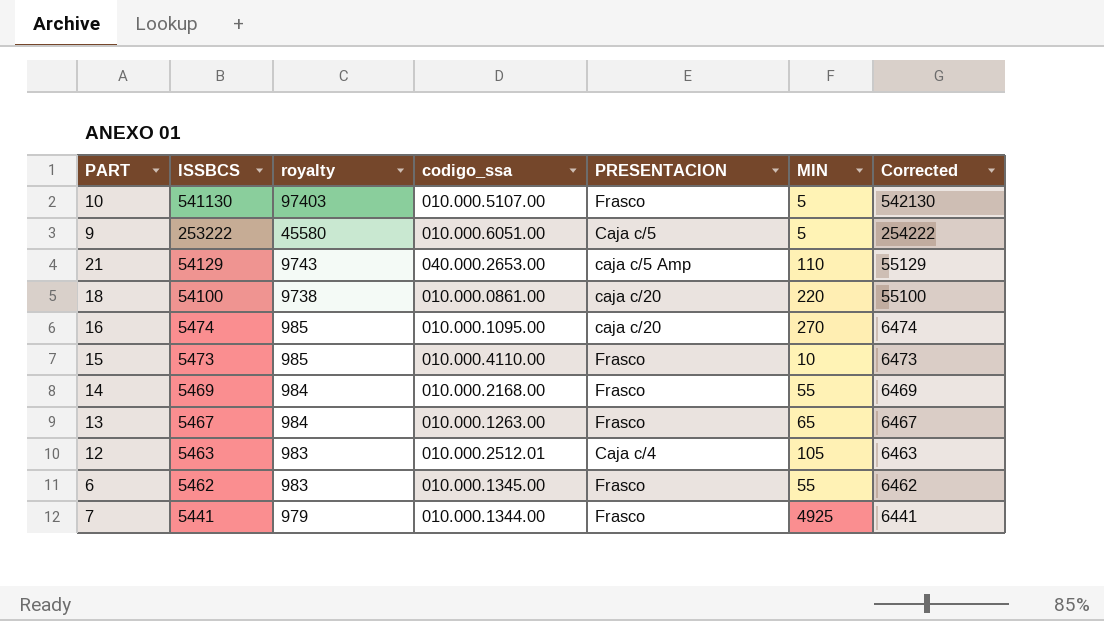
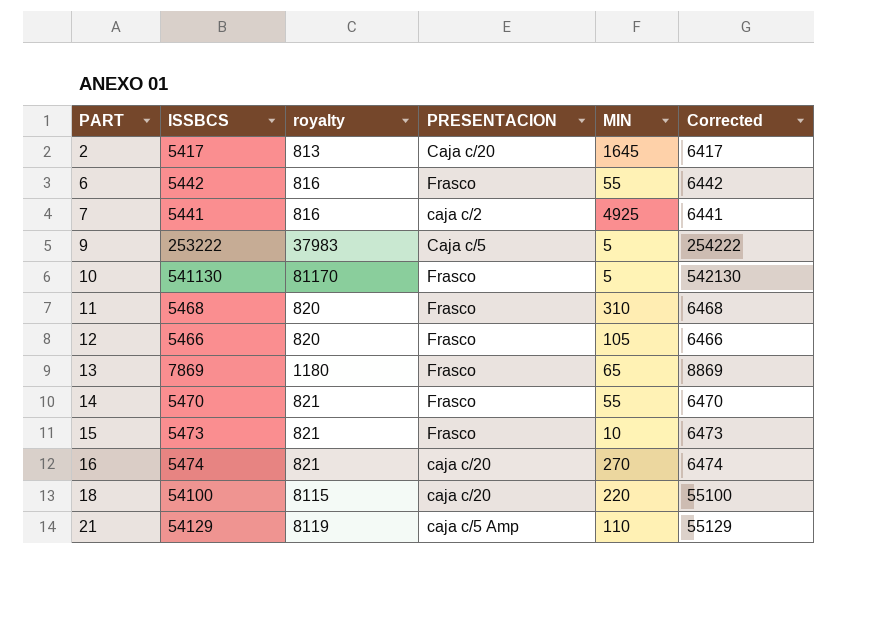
row order: ISSBCS descending -> PART ascending
column codigo_ssa | position: 4 -> none
column royalty | formula: [ISSBCS] * 0.18 -> [ISSBCS] * 0.15
row 2: none -> 5417 | 813 | Caja c/20 | 1645 | 6417
6 | ISSBCS: 5462 -> 5442
6 | Corrected: 6462 -> 6442
7 | PRESENTACION: Frasco -> caja c/2
row 11: none -> 5468 | 820 | Frasco | 310 | 6468
12 | ISSBCS: 5463 -> 5466
12 | PRESENTACION: Caja c/4 -> Frasco
12 | Corrected: 6463 -> 6466
13 | ISSBCS: 5467 -> 7869
13 | Corrected: 6467 -> 8869
14 | ISSBCS: 5469 -> 5470
14 | Corrected: 6469 -> 6470

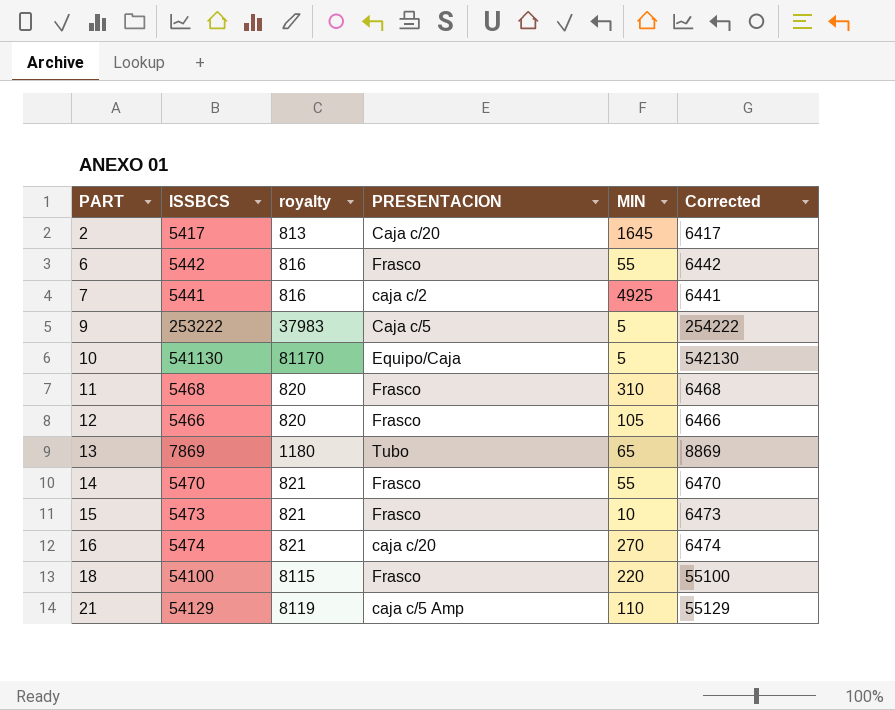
10 | PRESENTACION: Frasco -> Equipo/Caja
13 | PRESENTACION: Frasco -> Tubo
18 | PRESENTACION: caja c/20 -> Frasco

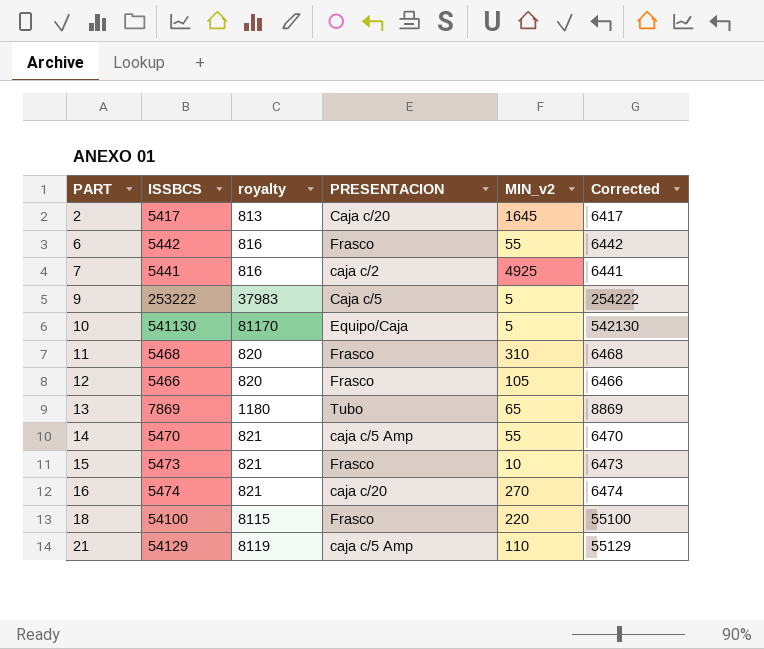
column name: MIN -> MIN_v2
14 | PRESENTACION: Frasco -> caja c/5 Amp

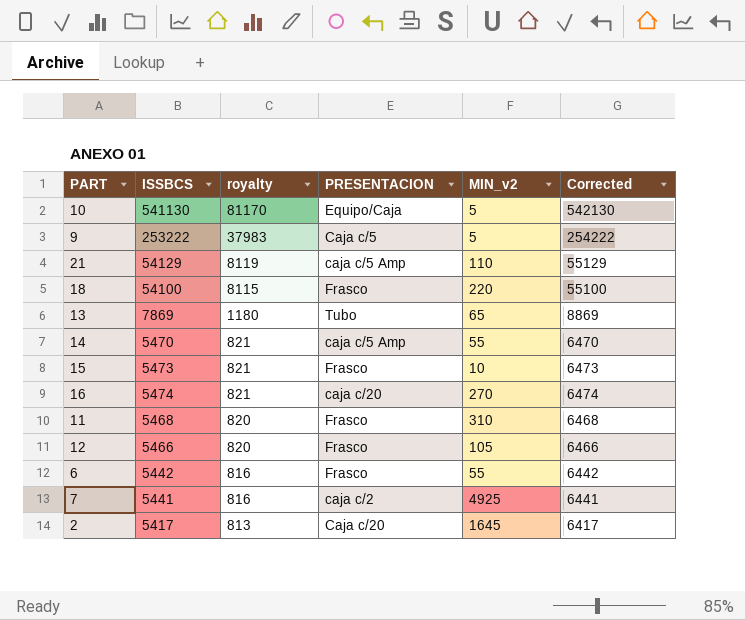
row order: PART ascending -> royalty descending

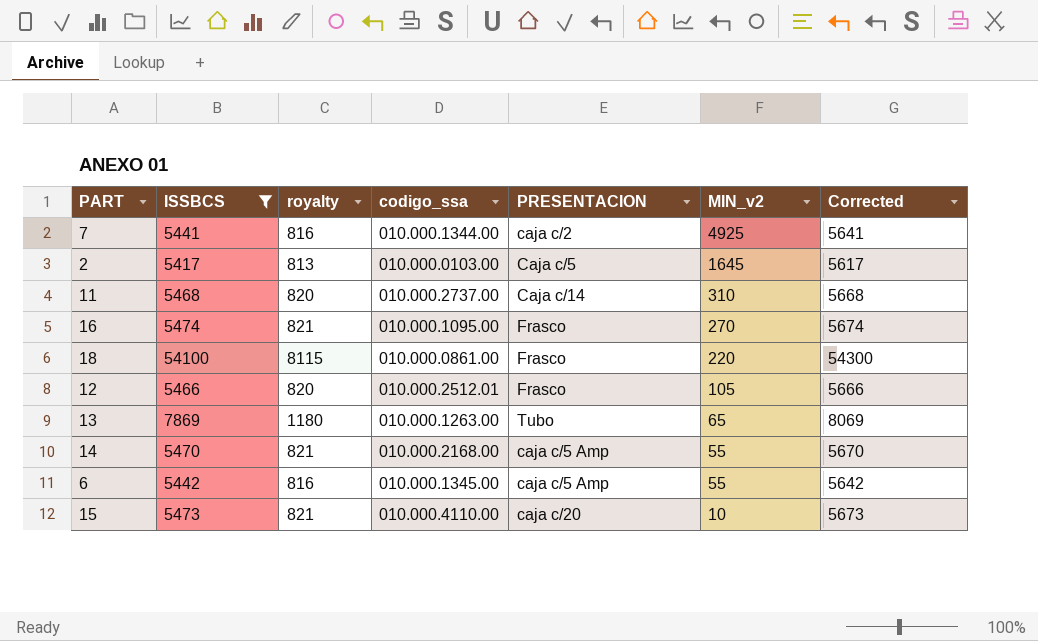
filter: none -> ISSBCS <= 54100
row order: royalty descending -> MIN_v2 descending
column codigo_ssa | position: none -> 4
column Corrected | formula: [ISSBCS] + 1000 -> [ISSBCS] + 200
2 | PRESENTACION: Caja c/20 -> Caja c/5
11 | PRESENTACION: Frasco -> Caja c/14
16 | PRESENTACION: caja c/20 -> Frasco
6 | PRESENTACION: Frasco -> caja c/5 Amp
15 | PRESENTACION: Frasco -> caja c/20

